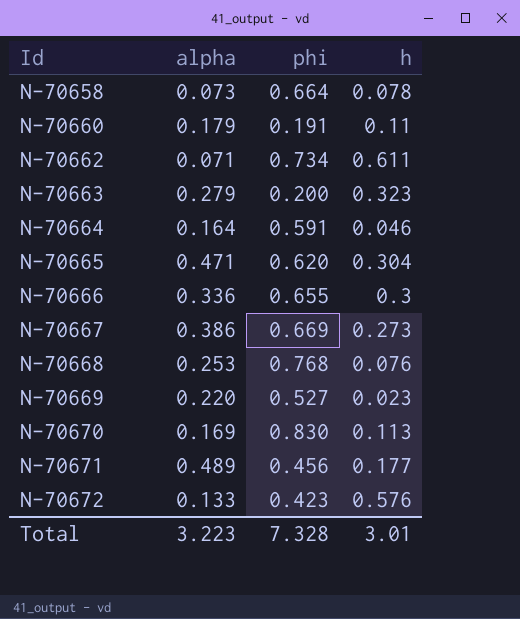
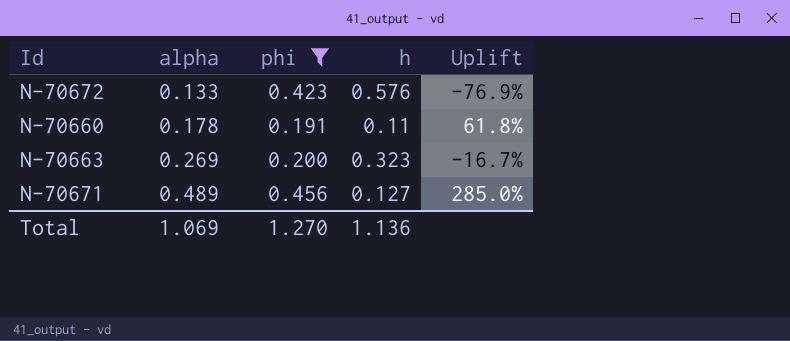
filter: none -> phi <= 0.456
row order: Id ascending -> alpha ascending
column Uplift | formula: none -> ([alpha] - [h]) / [h]
N-70660 | alpha: 0.179 -> 0.178
N-70663 | alpha: 0.279 -> 0.269
N-70671 | h: 0.177 -> 0.127
Total | alpha: 3.223 -> 1.069
Total | phi: 7.328 -> 1.270
Total | h: 3.01 -> 1.136

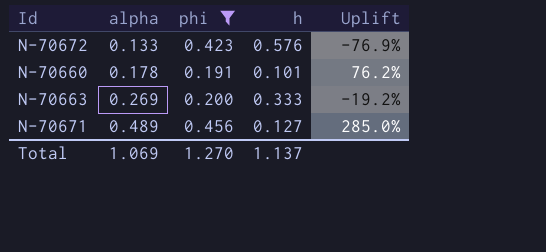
N-70660 | h: 0.11 -> 0.101
N-70660 | Uplift: 61.8% -> 76.2%
N-70663 | h: 0.323 -> 0.333
N-70663 | Uplift: -16.7% -> -19.2%
Total | h: 1.136 -> 1.137

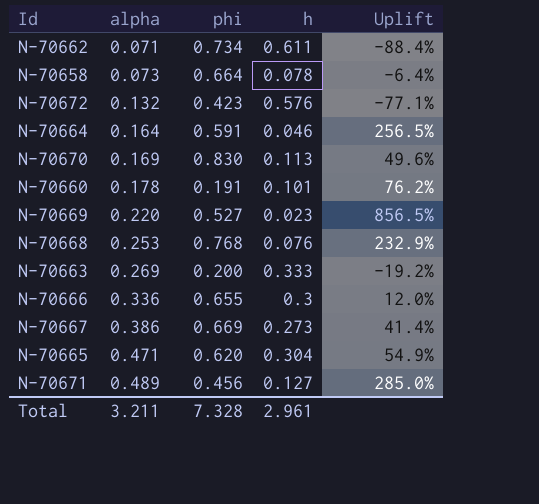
filter: phi <= 0.456 -> none
N-70672 | alpha: 0.133 -> 0.132
N-70672 | Uplift: -76.9% -> -77.1%
Total | alpha: 1.069 -> 3.211
Total | phi: 1.270 -> 7.328
Total | h: 1.137 -> 2.961

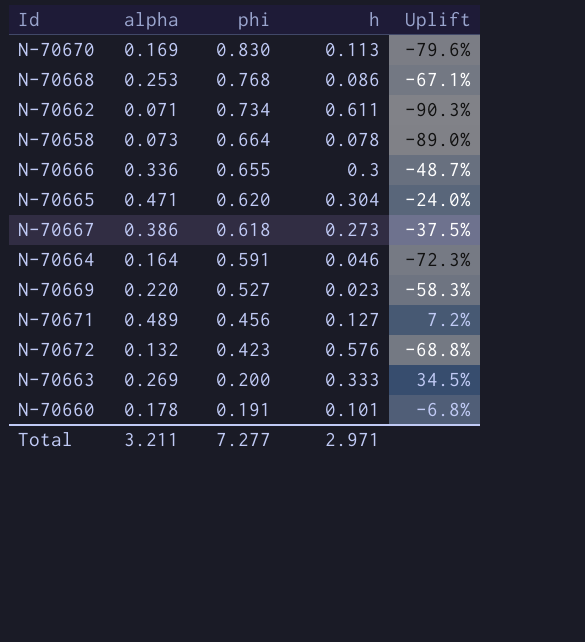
row order: alpha ascending -> phi descending
column Uplift | formula: ([alpha] - [h]) / [h] -> ([alpha] - [phi]) / [phi]
N-70668 | h: 0.076 -> 0.086
N-70667 | phi: 0.669 -> 0.618
Total | phi: 7.328 -> 7.277
Total | h: 2.961 -> 2.971

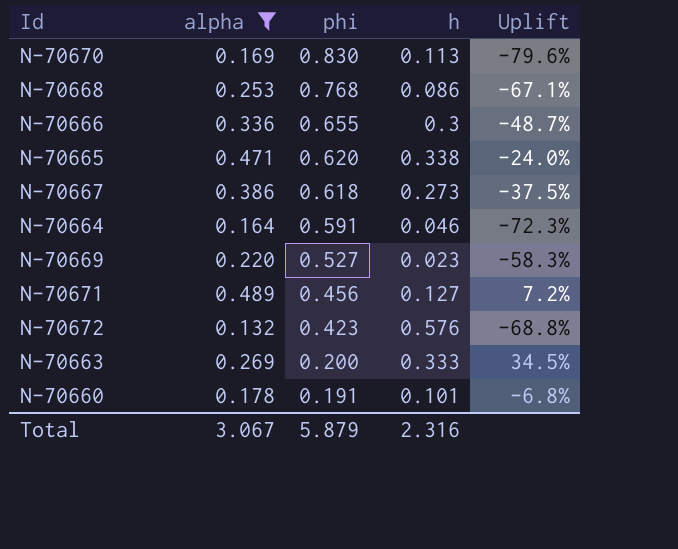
filter: none -> alpha >= 0.132
N-70665 | h: 0.304 -> 0.338
Total | alpha: 3.211 -> 3.067
Total | phi: 7.277 -> 5.879
Total | h: 2.971 -> 2.316

